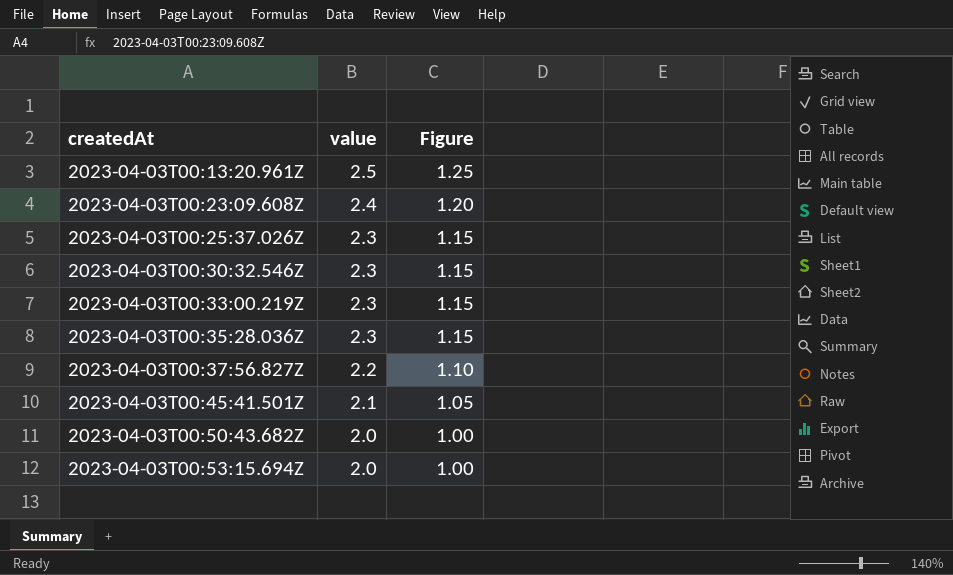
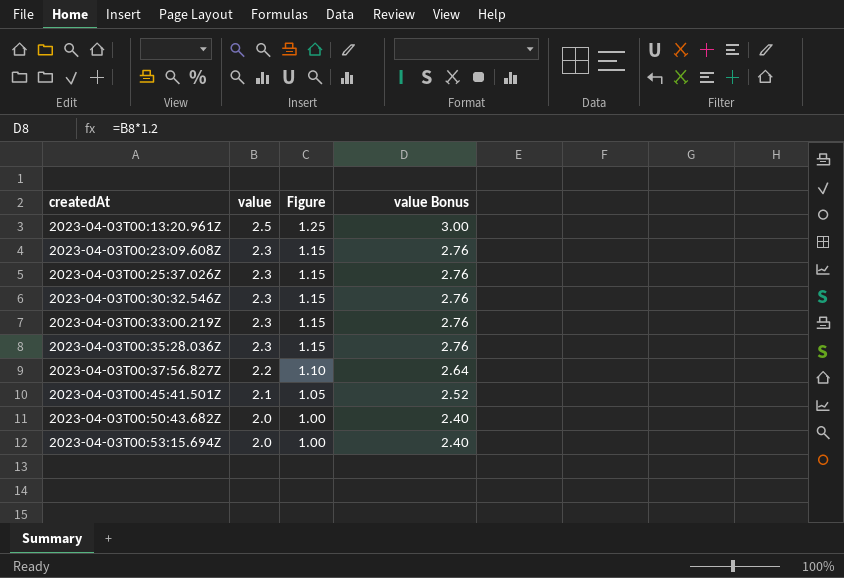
column value Bonus | formula: none -> [value] * 1.2
2023-04-03T00:23:09.608Z | value: 2.4 -> 2.3
2023-04-03T00:23:09.608Z | Figure: 1.20 -> 1.15

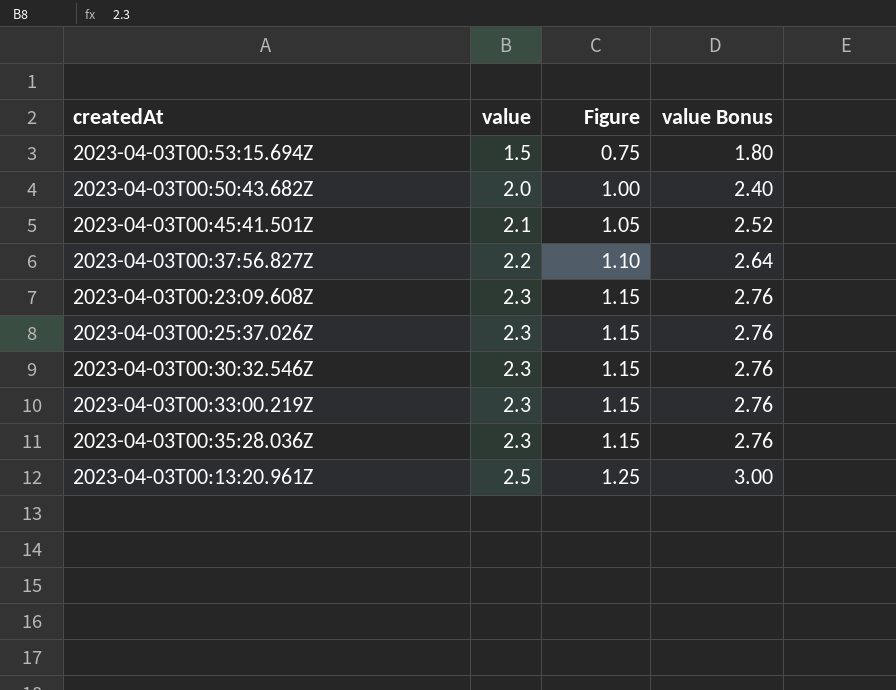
row order: createdAt ascending -> value ascending
2023-04-03T00:53:15.694Z | value: 2.0 -> 1.5
2023-04-03T00:53:15.694Z | Figure: 1.00 -> 0.75
2023-04-03T00:53:15.694Z | value Bonus: 2.40 -> 1.80

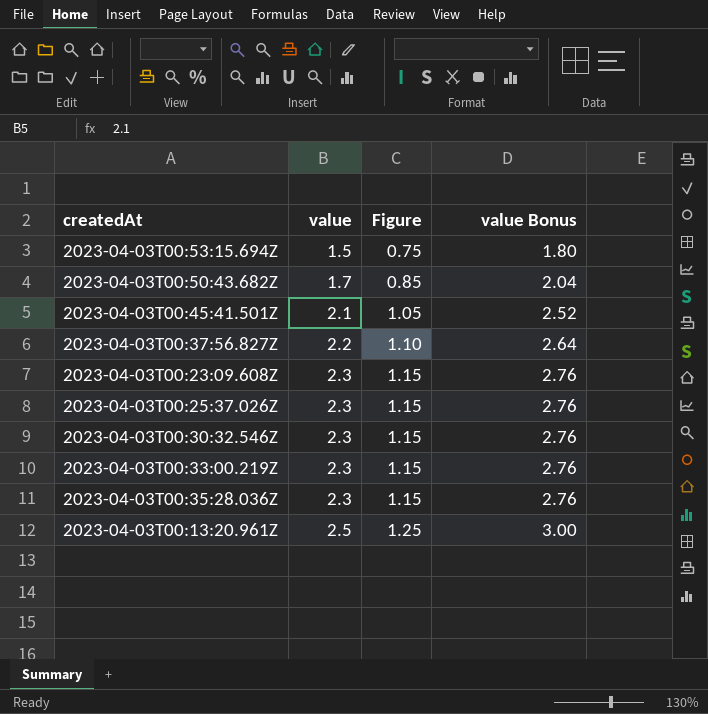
2023-04-03T00:50:43.682Z | value: 2.0 -> 1.7
2023-04-03T00:50:43.682Z | Figure: 1.00 -> 0.85
2023-04-03T00:50:43.682Z | value Bonus: 2.40 -> 2.04

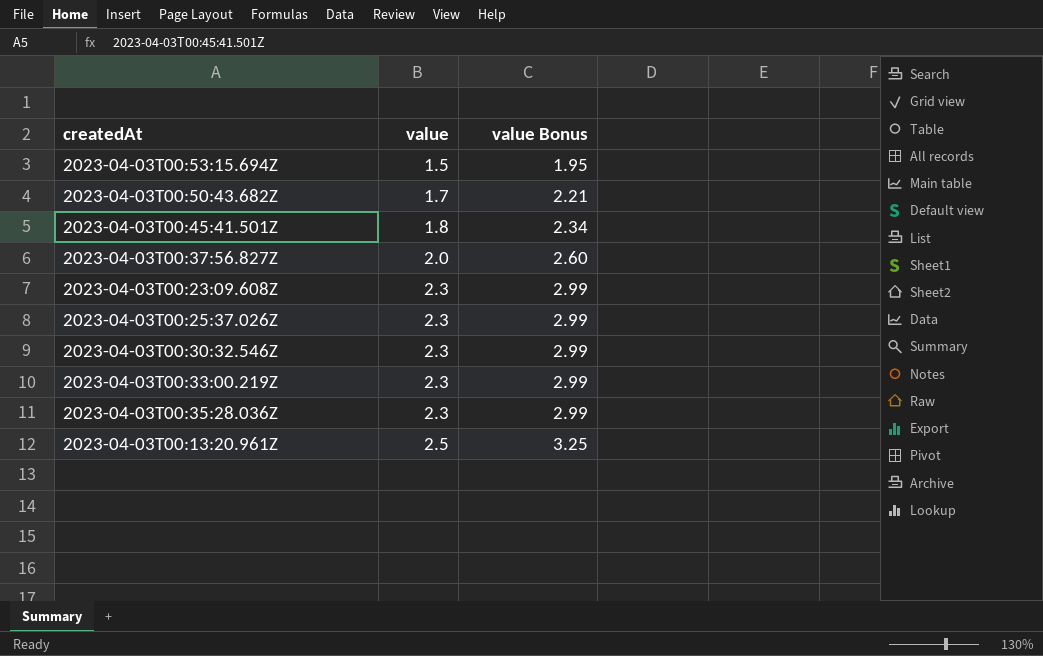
column Figure | formula: [value] * 0.5 -> none
column value Bonus | formula: [value] * 1.2 -> [value] * 1.3
2023-04-03T00:45:41.501Z | value: 2.1 -> 1.8
2023-04-03T00:37:56.827Z | value: 2.2 -> 2.0

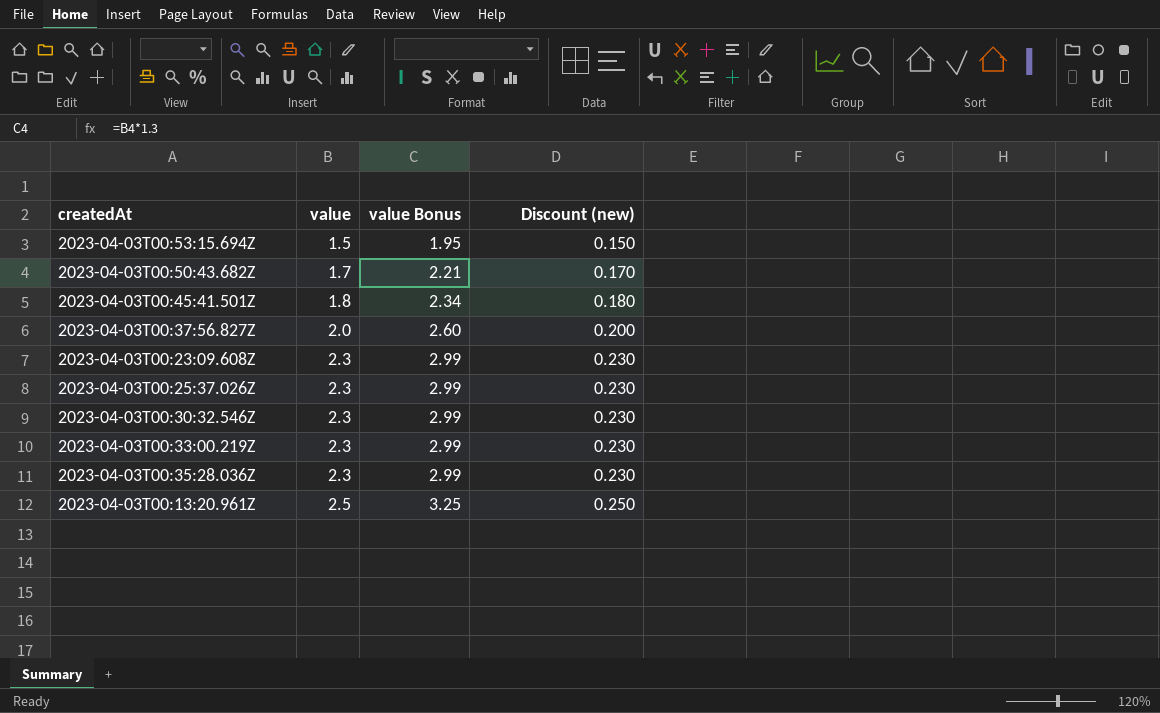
column Discount (new) | formula: none -> [value] * 0.1

